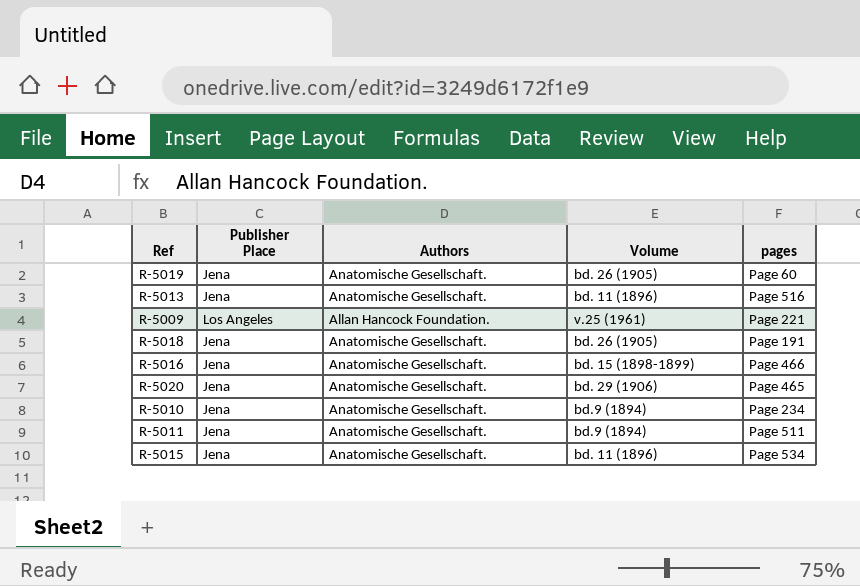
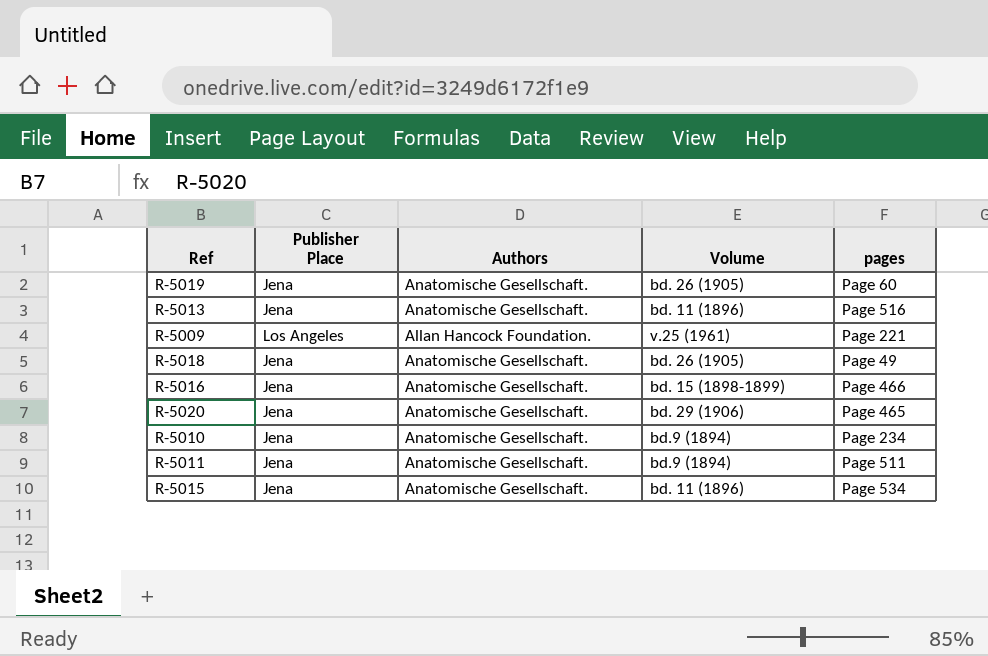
R-5018 | pages: Page 191 -> Page 49

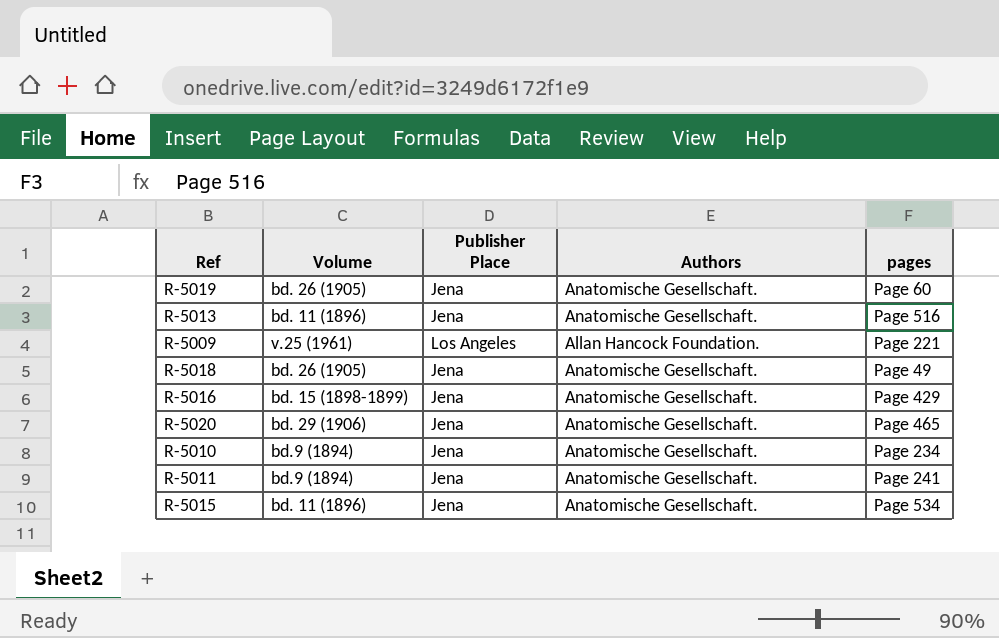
column Volume | position: 4 -> 2
R-5016 | pages: Page 466 -> Page 429
R-5011 | pages: Page 511 -> Page 241

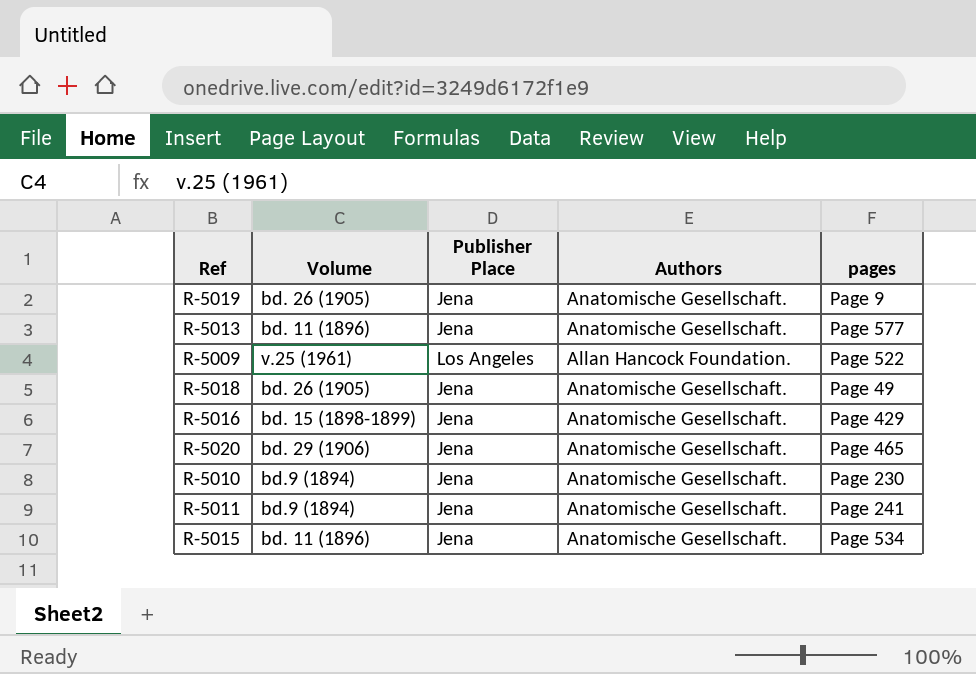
R-5019 | pages: Page 60 -> Page 9
R-5013 | pages: Page 516 -> Page 577
R-5009 | pages: Page 221 -> Page 522
R-5010 | pages: Page 234 -> Page 230

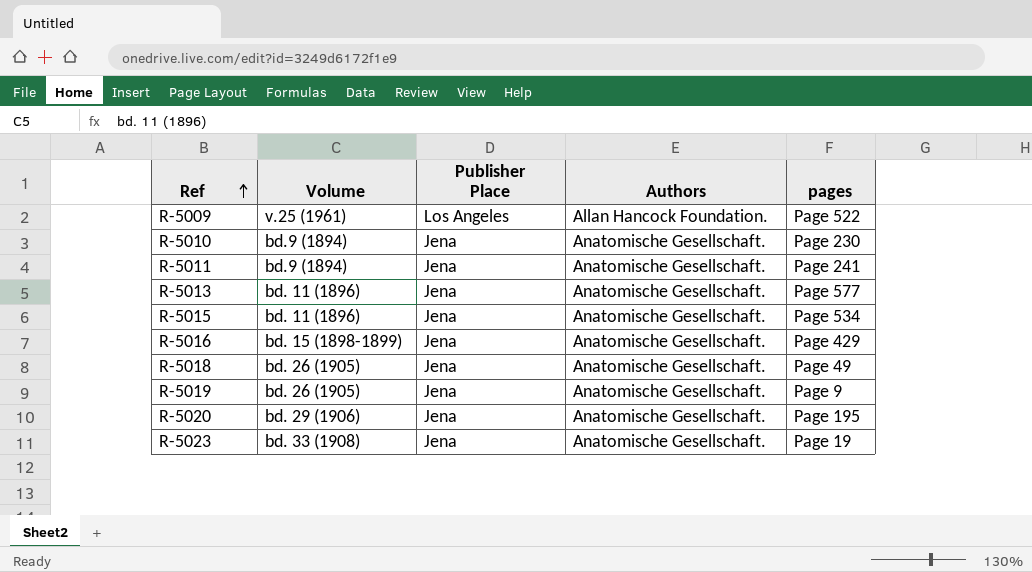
row order: none -> Ref ascending
R-5020 | pages: Page 465 -> Page 195
row R-5023: none -> bd. 33 (1908) | Jena | Anatomische Gesellschaft. | Page 19

